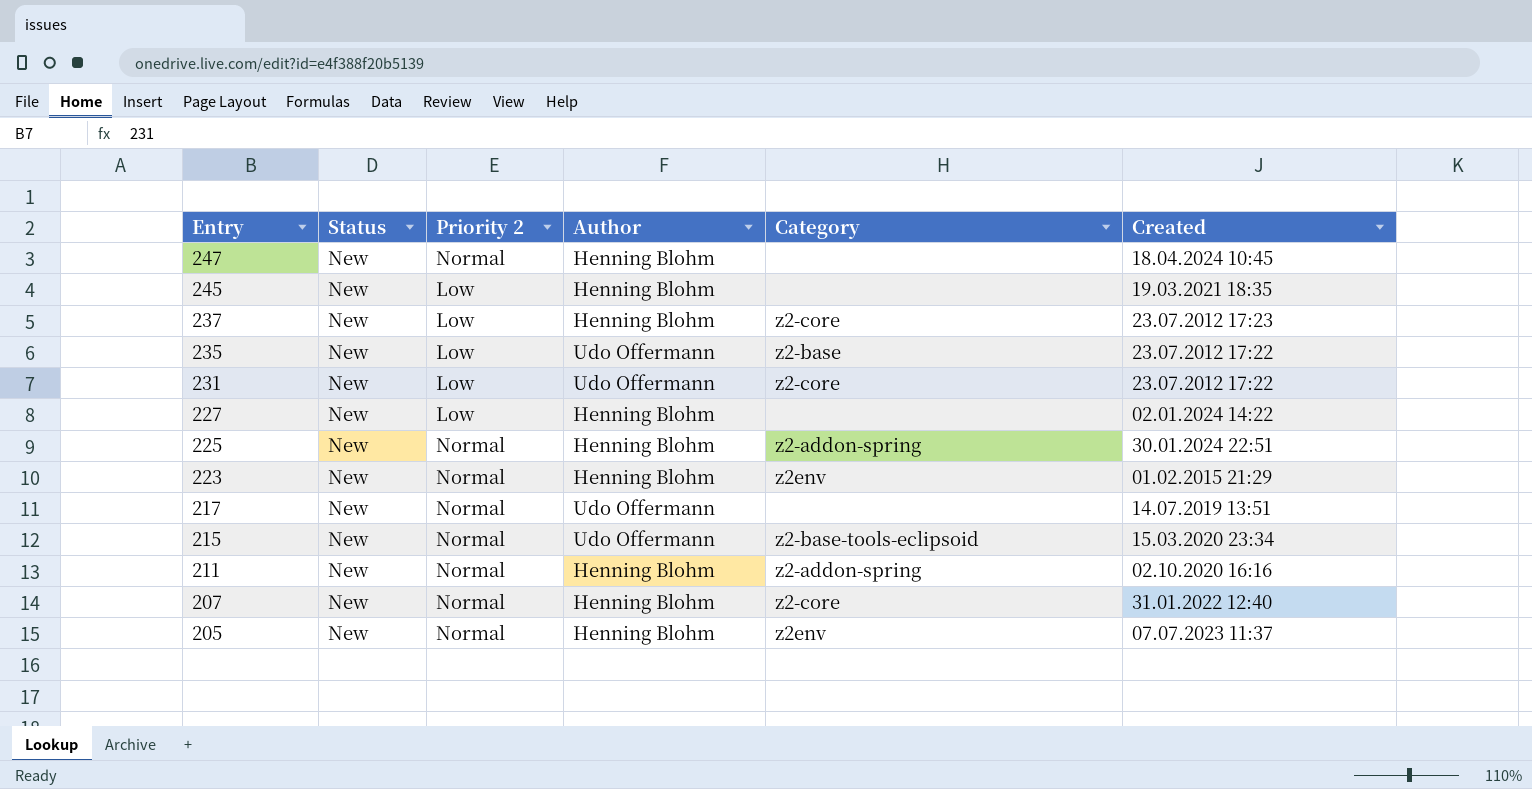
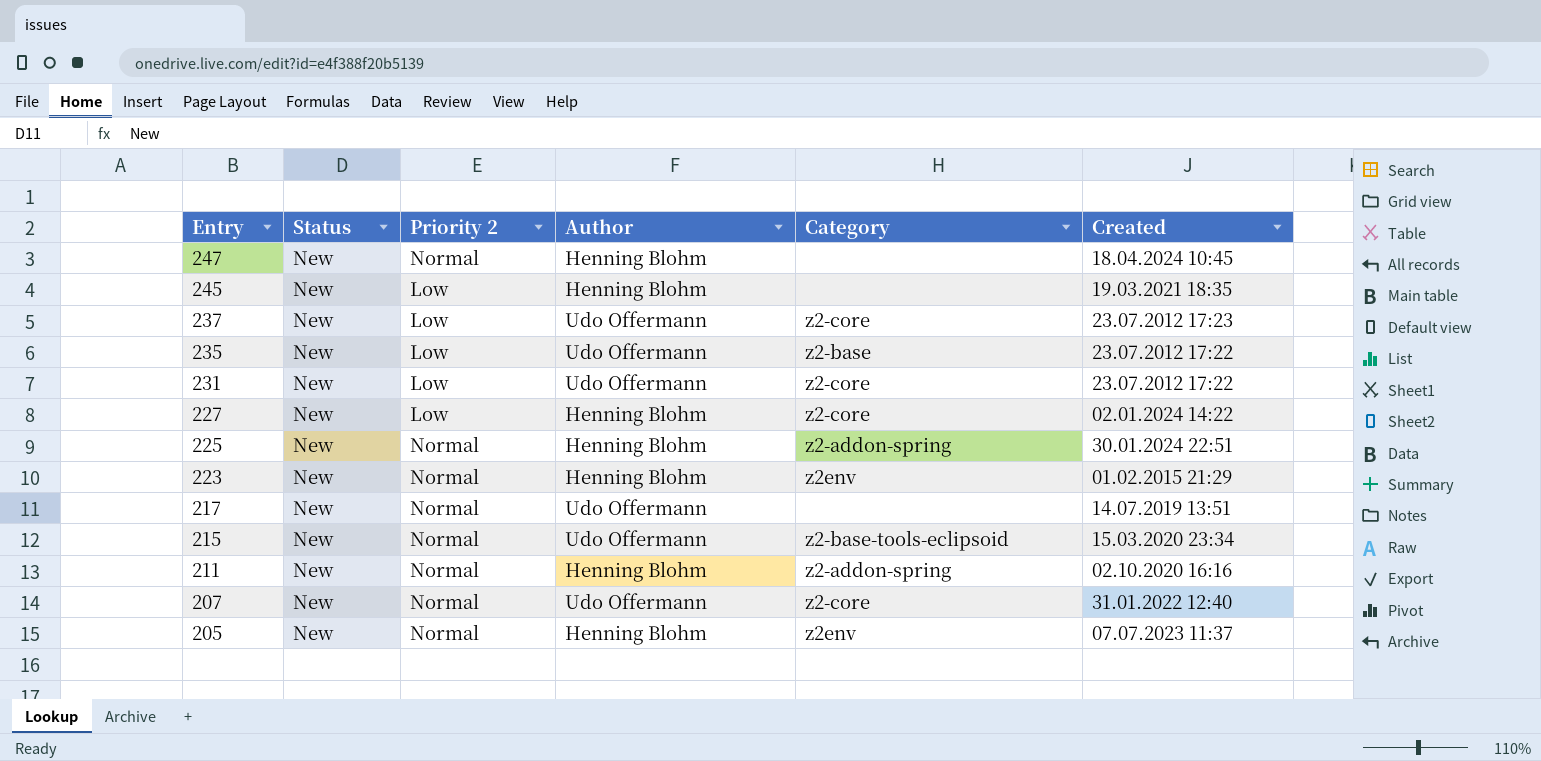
237 | Author: Henning Blohm -> Udo Offermann
227 | Category: none -> z2-core
207 | Author: Henning Blohm -> Udo Offermann

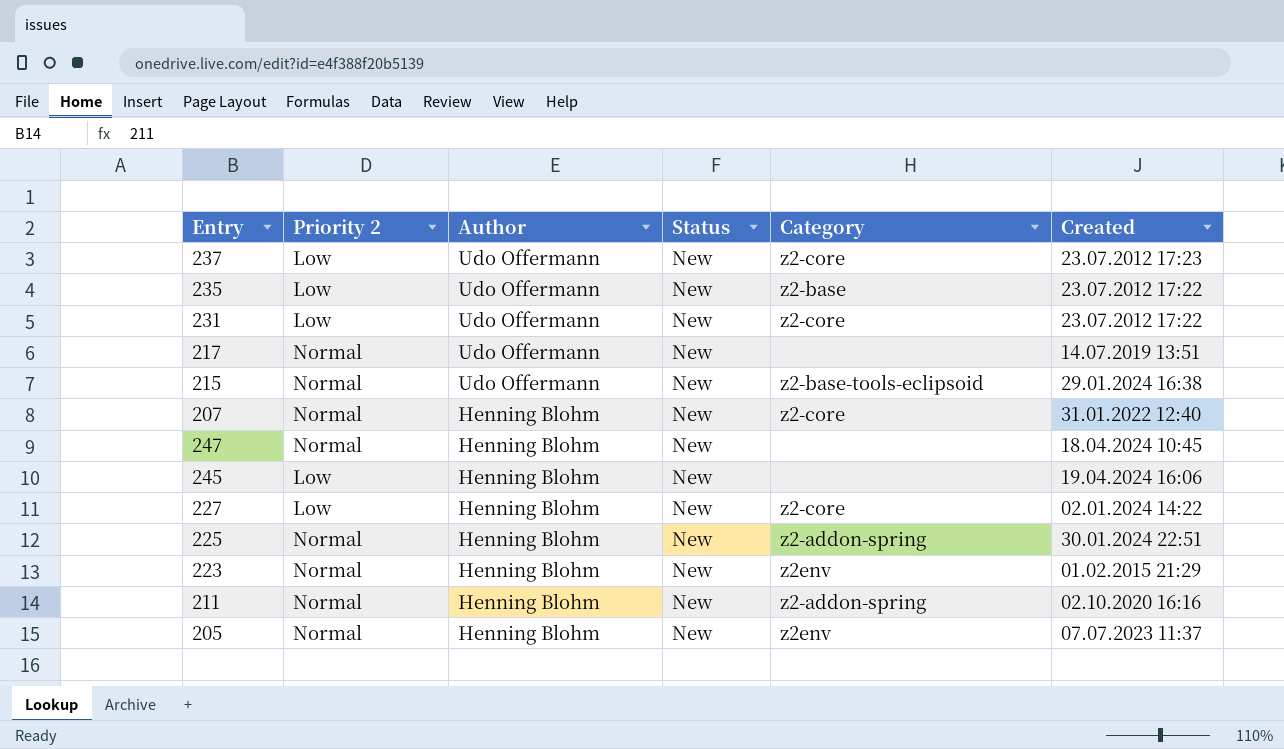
row order: Entry descending -> Author descending
column Status | position: 2 -> 4
215 | Created: 15.03.2020 23:34 -> 29.01.2024 16:38
207 | Author: Udo Offermann -> Henning Blohm
245 | Created: 19.03.2021 18:35 -> 19.04.2024 16:06

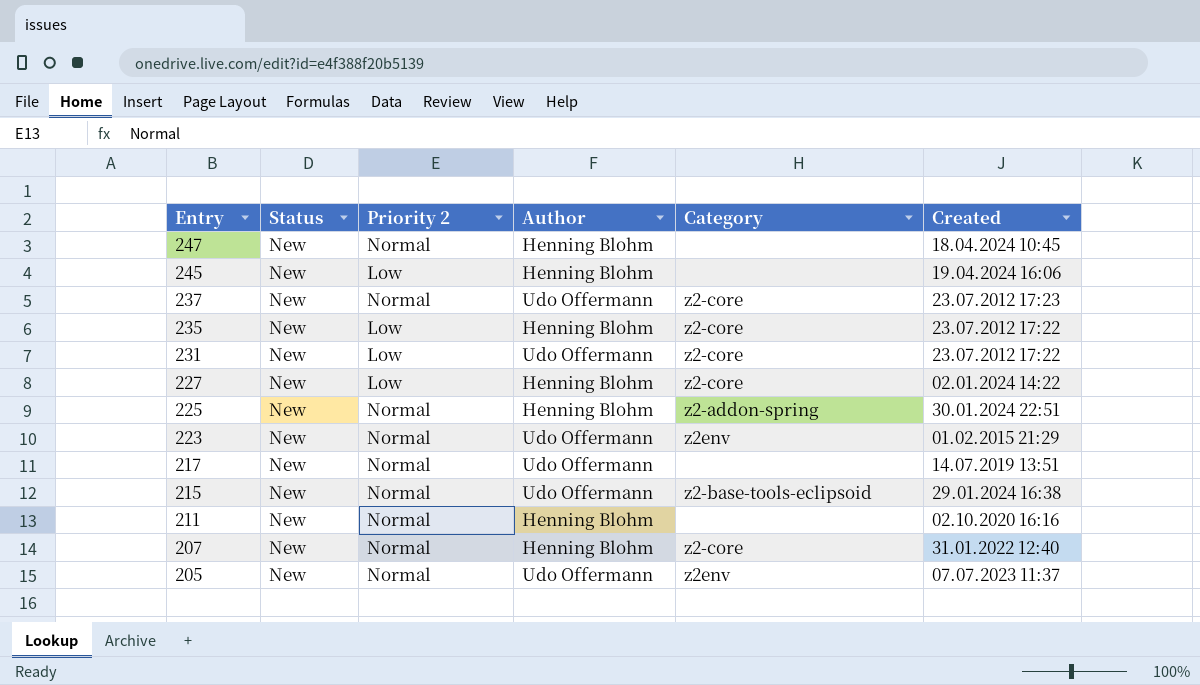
row order: Author descending -> Entry descending
column Status | position: 4 -> 2
237 | Priority 2: Low -> Normal
235 | Author: Udo Offermann -> Henning Blohm
235 | Category: z2-base -> z2-core
223 | Author: Henning Blohm -> Udo Offermann
211 | Category: z2-addon-spring -> none
205 | Author: Henning Blohm -> Udo Offermann

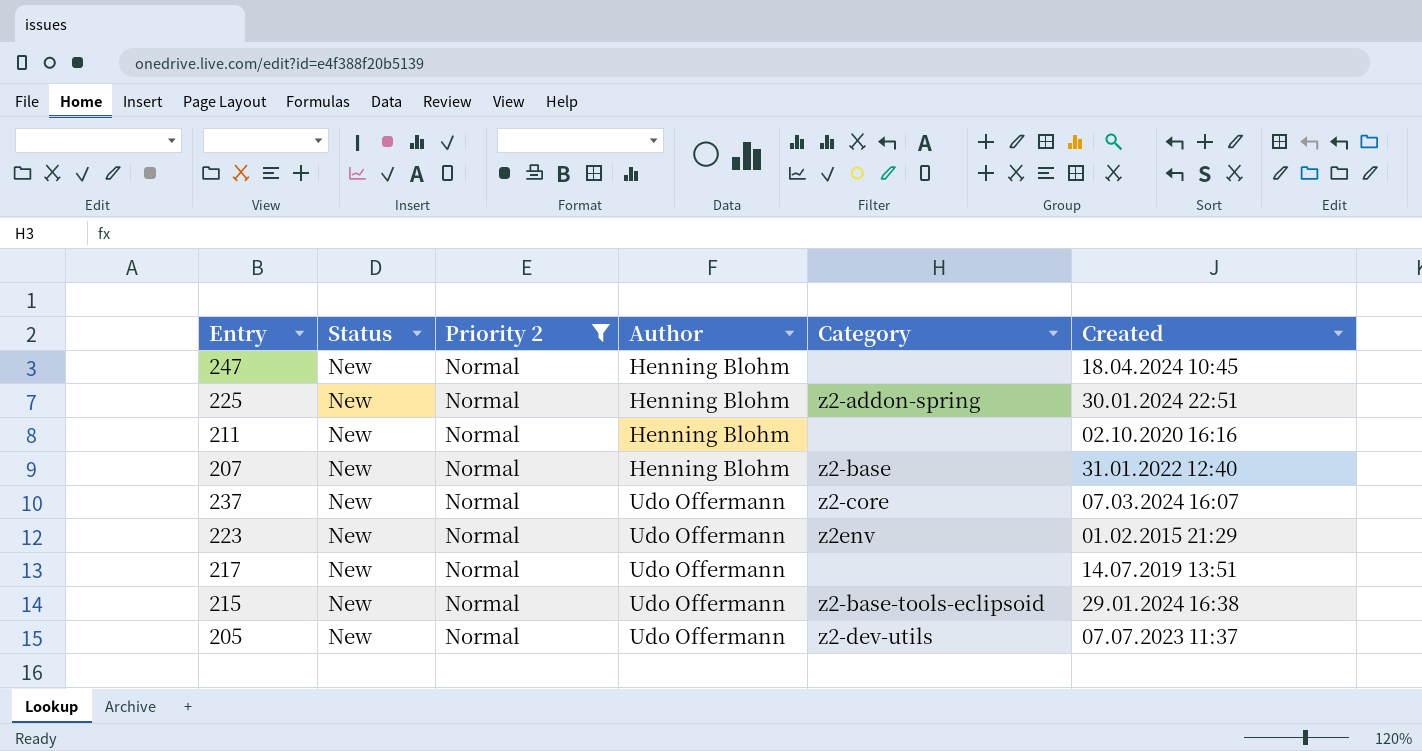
filter: none -> Priority 2 = Normal
row order: Entry descending -> Author ascending
207 | Category: z2-core -> z2-base
237 | Created: 23.07.2012 17:23 -> 07.03.2024 16:07
205 | Category: z2env -> z2-dev-utils

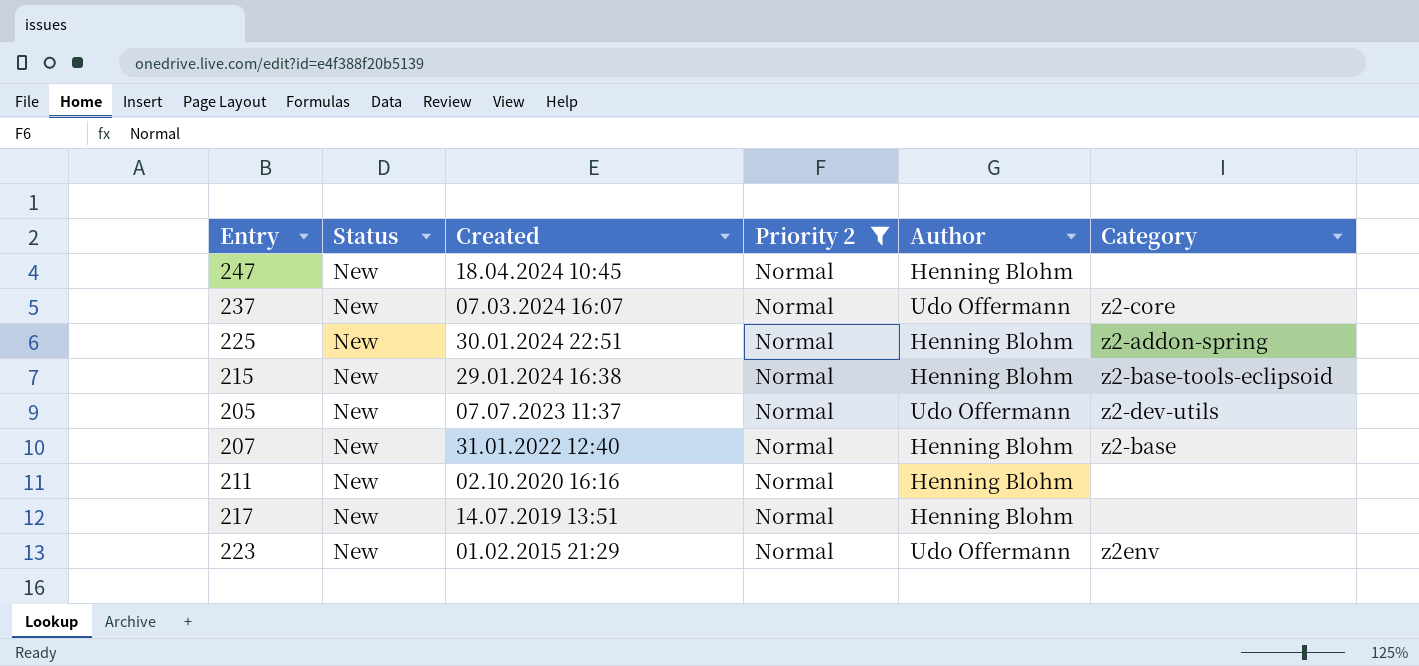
row order: Author ascending -> Created descending
column Created | position: 6 -> 3
215 | Author: Udo Offermann -> Henning Blohm
217 | Author: Udo Offermann -> Henning Blohm

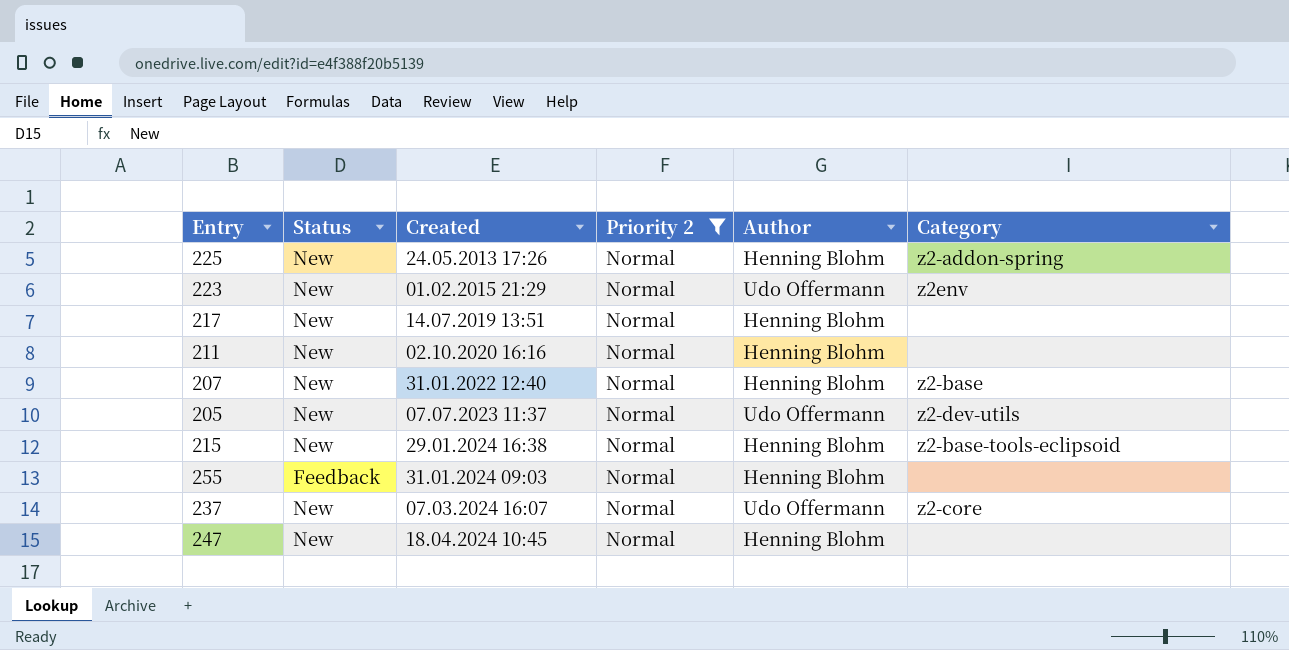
row order: Created descending -> Created ascending
225 | Created: 30.01.2024 22:51 -> 24.05.2013 17:26
row 255: none -> Feedback | 31.01.2024 09:03 | Normal | Henning Blohm | none

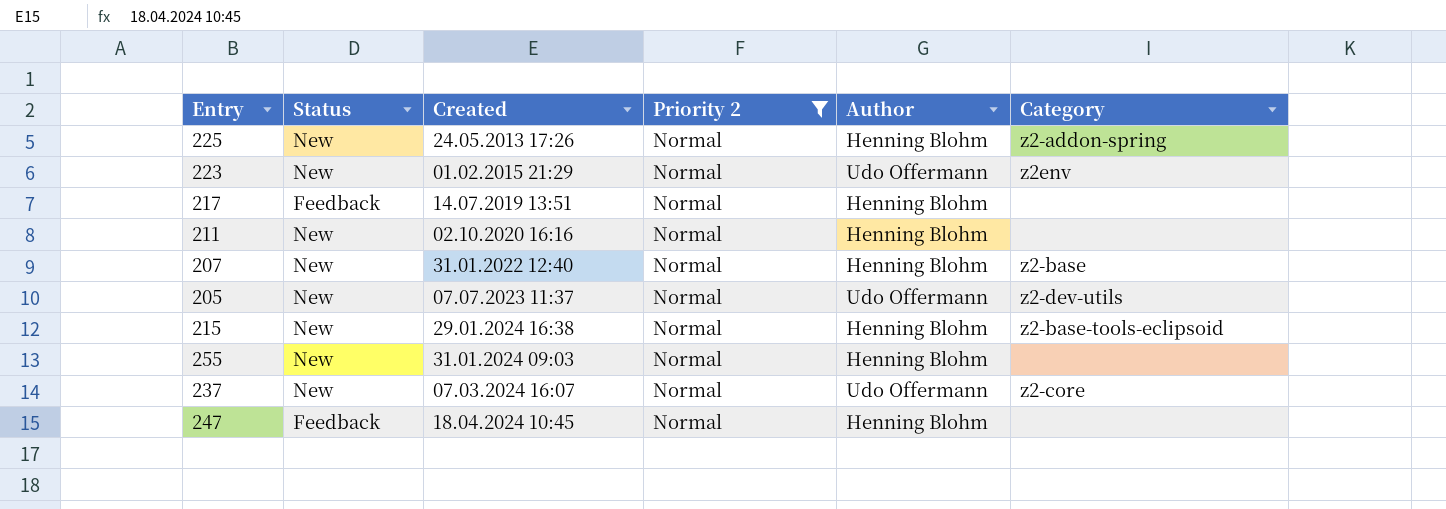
217 | Status: New -> Feedback
255 | Status: Feedback -> New
247 | Status: New -> Feedback

